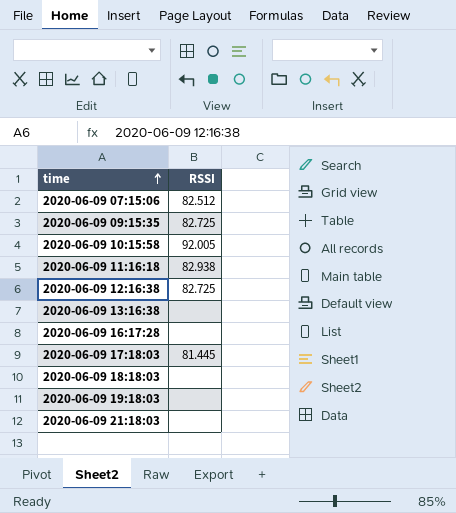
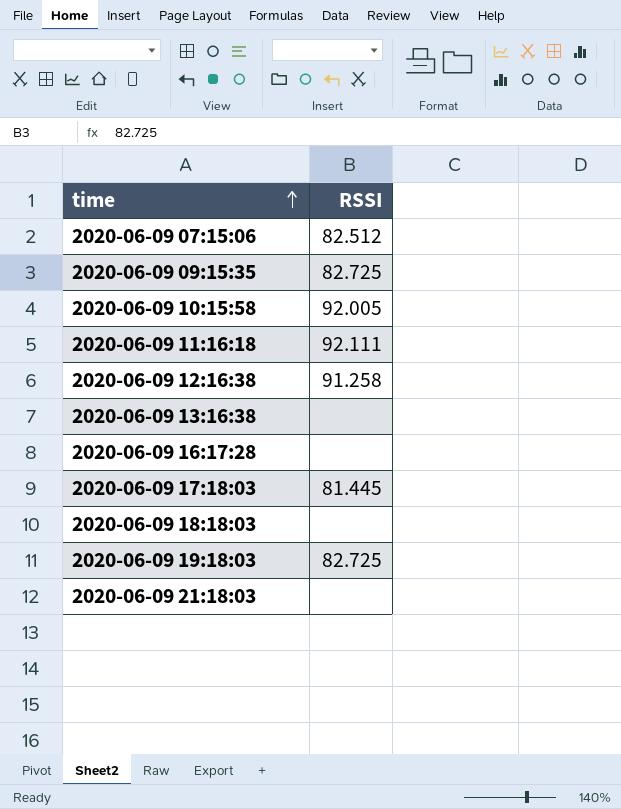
2020-06-09 11:16:18 | RSSI: 82.938 -> 92.111
2020-06-09 12:16:38 | RSSI: 82.725 -> 91.258
2020-06-09 19:18:03 | RSSI: none -> 82.725

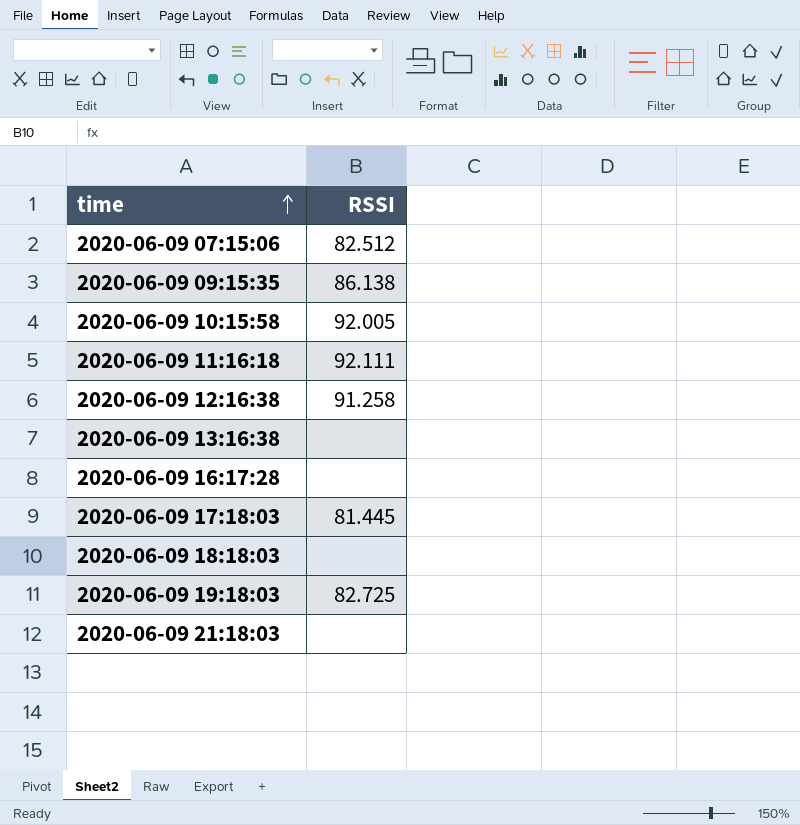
2020-06-09 09:15:35 | RSSI: 82.725 -> 86.138

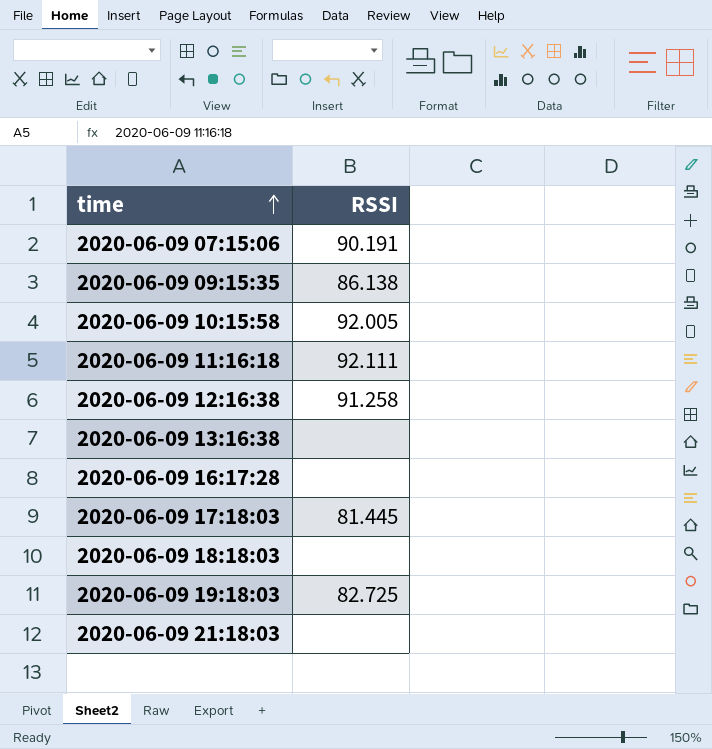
2020-06-09 07:15:06 | RSSI: 82.512 -> 90.191

